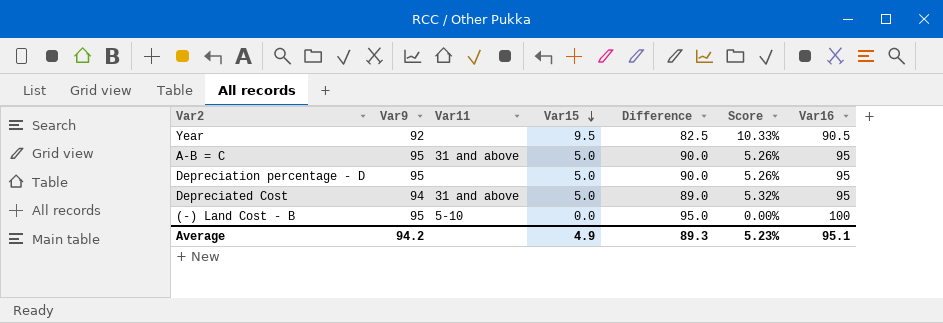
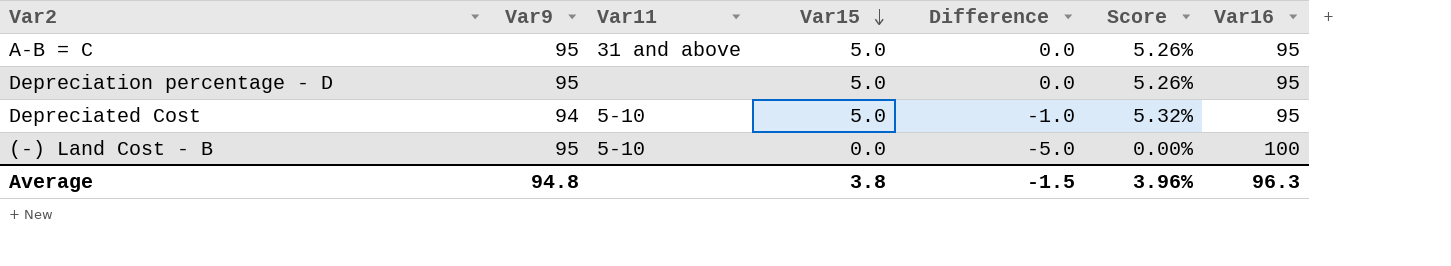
column Difference | formula: [Var9] - [Var15] -> [Var9] - [Var16]
row Year: 92 | none | 9.5 | 82.5 | 10.33% | 90.5 -> none
Depreciated Cost | Var11: 31 and above -> 5-10
Average | Var9: 94.2 -> 94.8
Average | Var15: 4.9 -> 3.8
Average | Difference: 89.3 -> -1.5
Average | Score: 5.23% -> 3.96%
Average | Var16: 95.1 -> 96.3

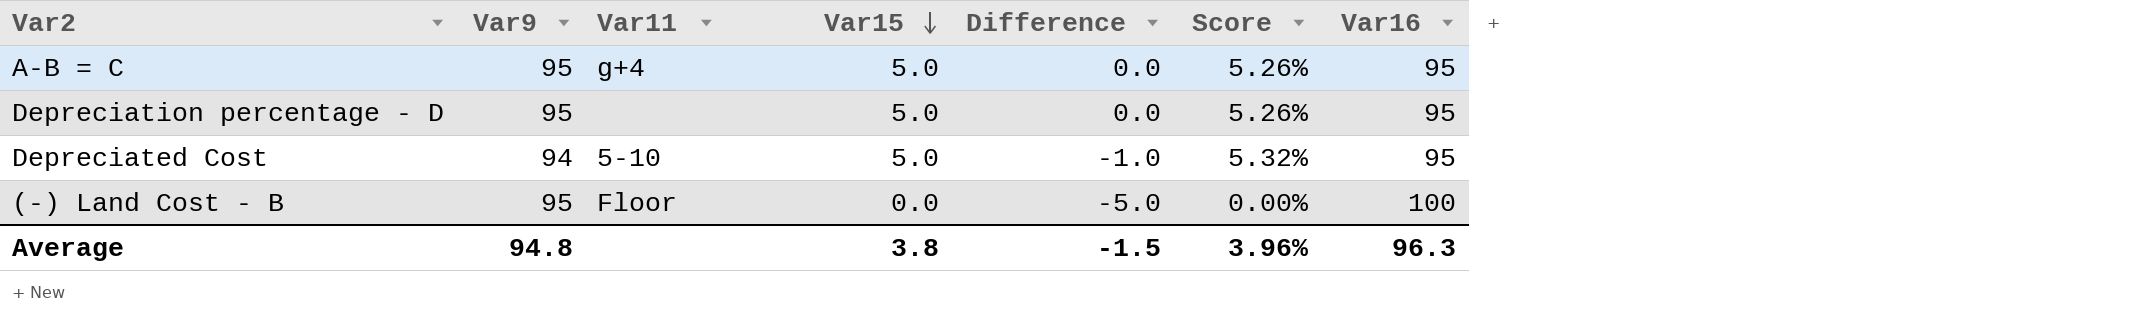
A-B = C | Var11: 31 and above -> g+4
(-) Land Cost - B | Var11: 5-10 -> Floor

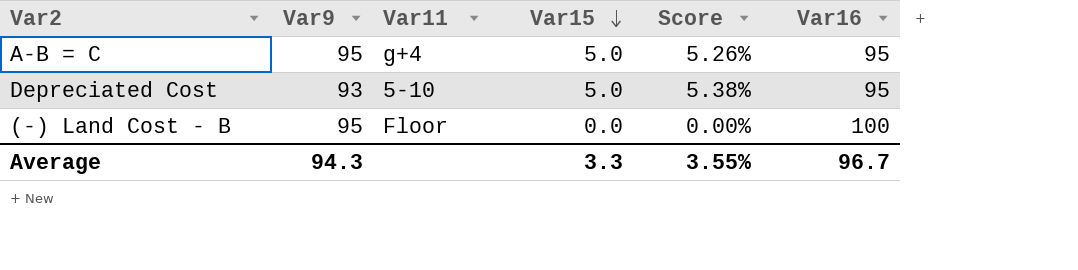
column Difference | formula: [Var9] - [Var16] -> none
row Depreciation percentage - D: 95 | none | 5.0 | 0.0 | 5.26% | 95 -> none
Depreciated Cost | Var9: 94 -> 93
Depreciated Cost | Score: 5.32% -> 5.38%
Average | Var9: 94.8 -> 94.3
Average | Var15: 3.8 -> 3.3
Average | Score: 3.96% -> 3.55%
Average | Var16: 96.3 -> 96.7

